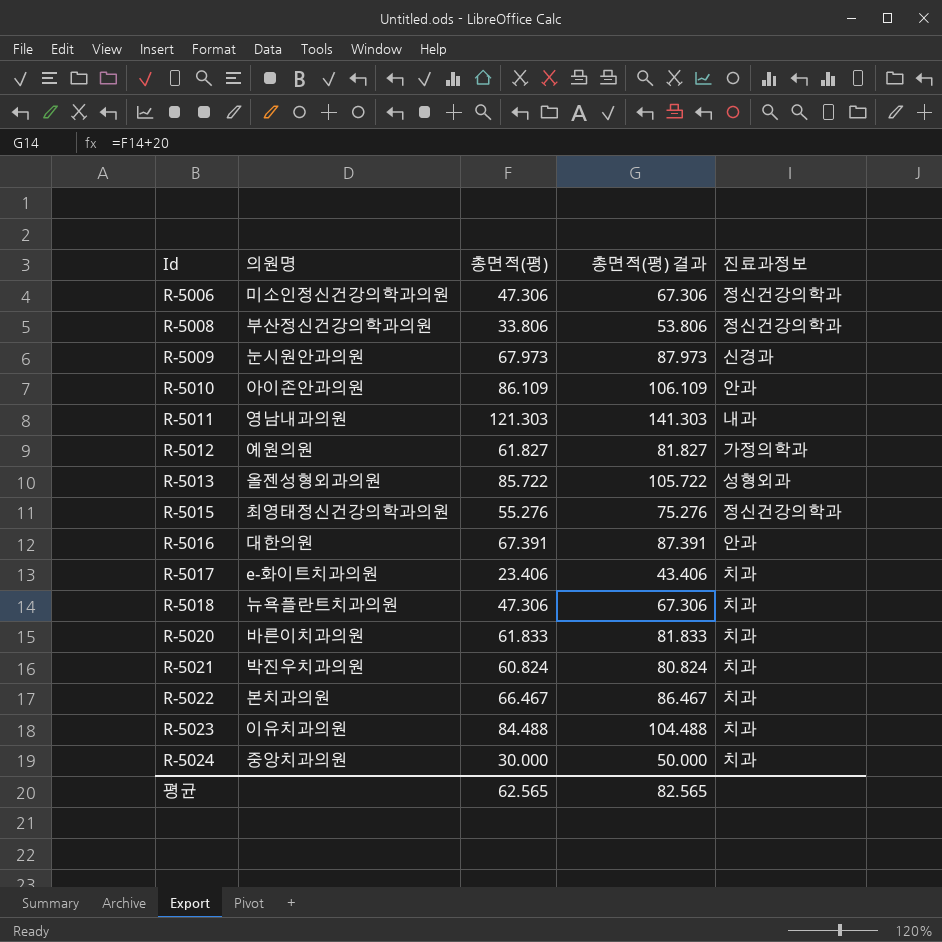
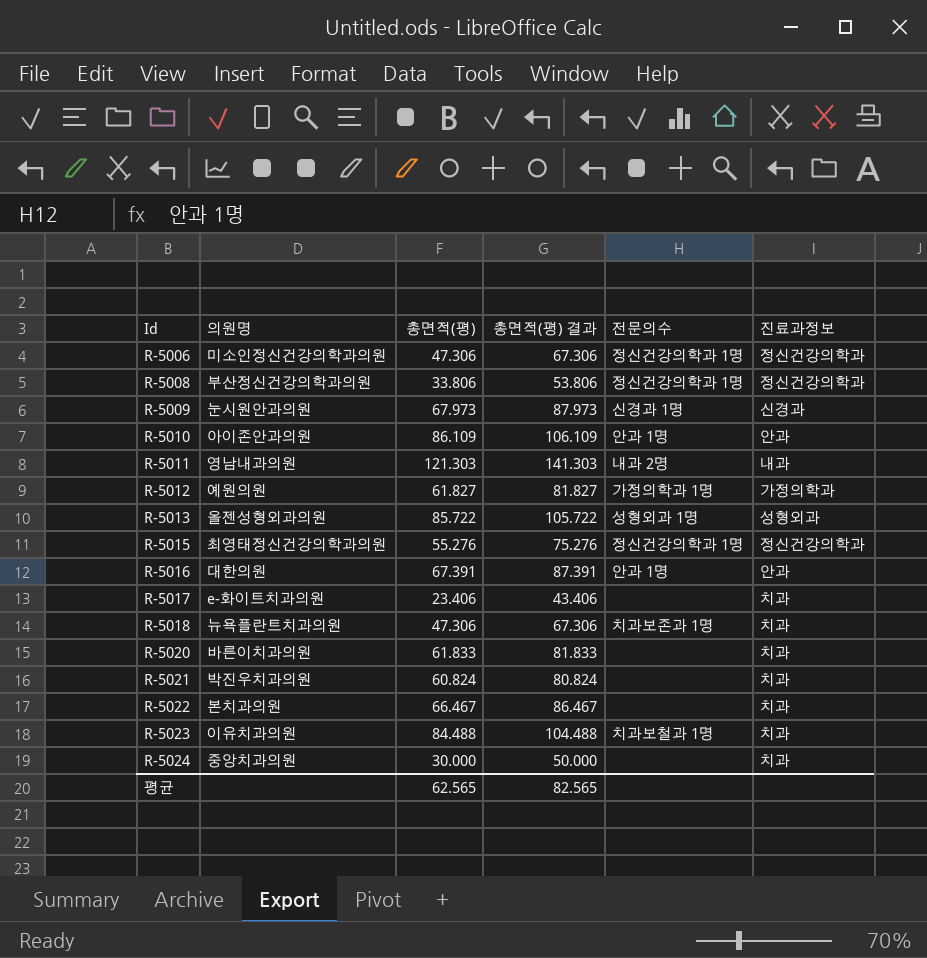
column 전문의수 | position: none -> 5

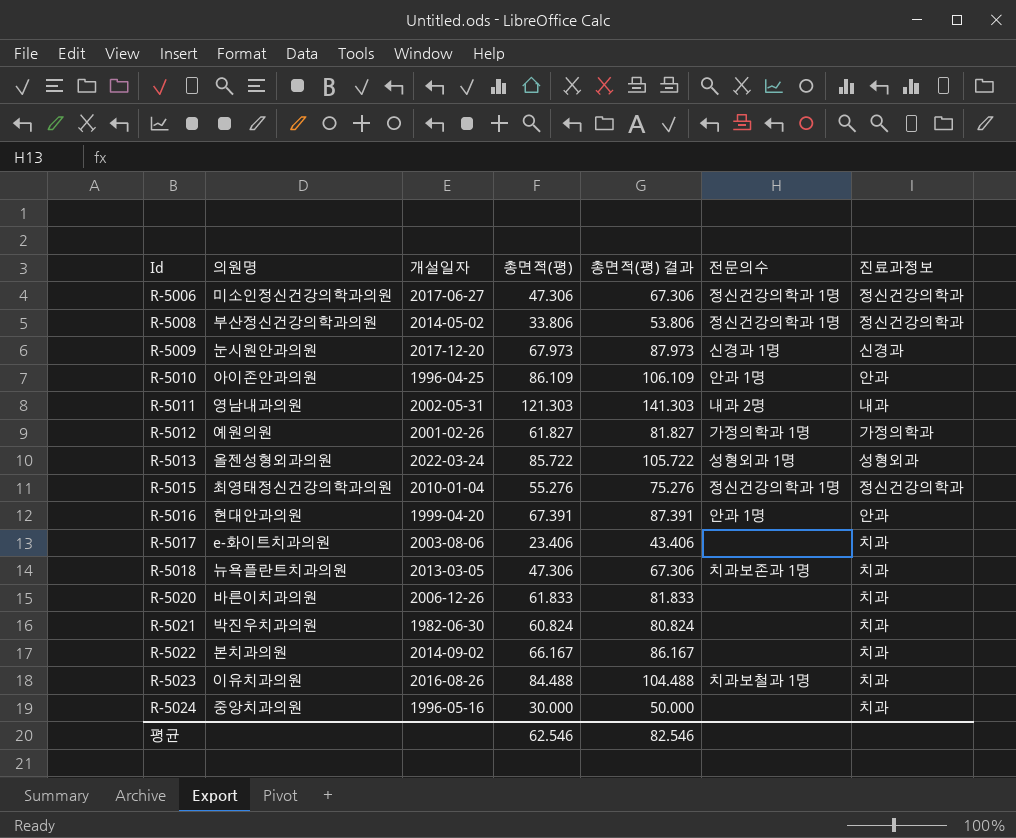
column 개설일자 | position: none -> 3
R-5016 | 의원명: 대한의원 -> 현대안과의원
R-5022 | 총면적(평): 66.467 -> 66.167
R-5022 | 총면적(평) 결과: 86.467 -> 86.167
평균 | 총면적(평): 62.565 -> 62.546
평균 | 총면적(평) 결과: 82.565 -> 82.546

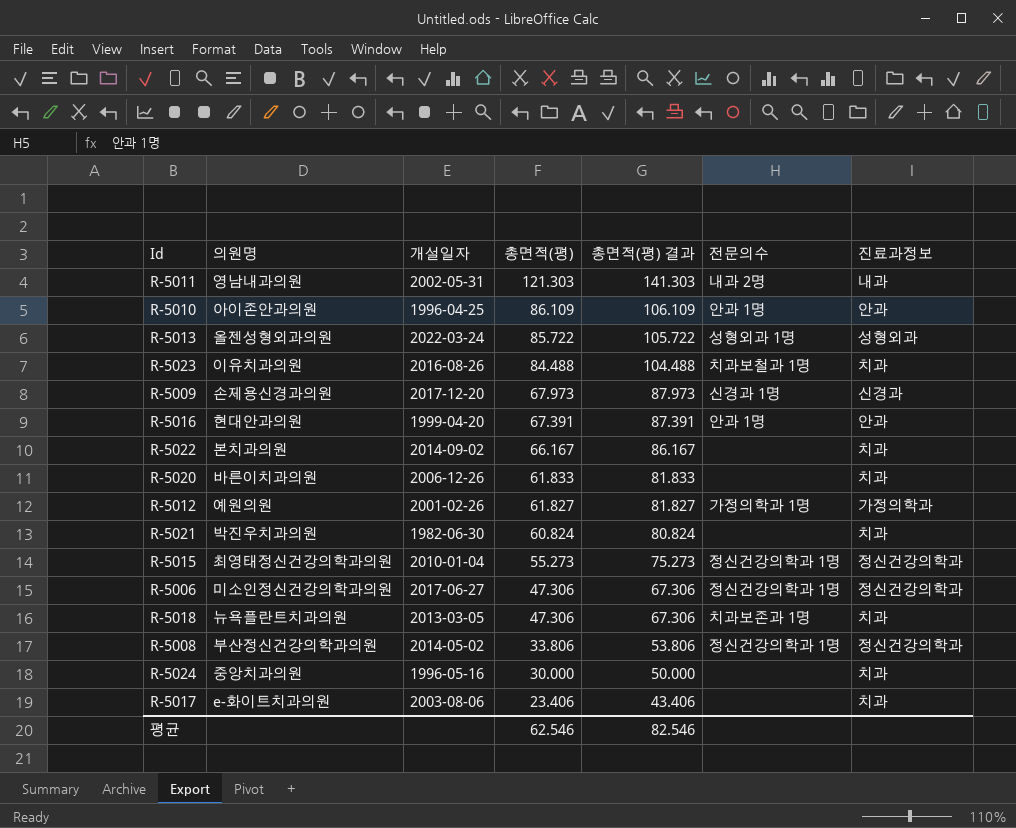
row order: Id ascending -> 총면적(평) descending
R-5009 | 의원명: 눈시원안과의원 -> 손제용신경과의원
R-5015 | 총면적(평): 55.276 -> 55.273
R-5015 | 총면적(평) 결과: 75.276 -> 75.273

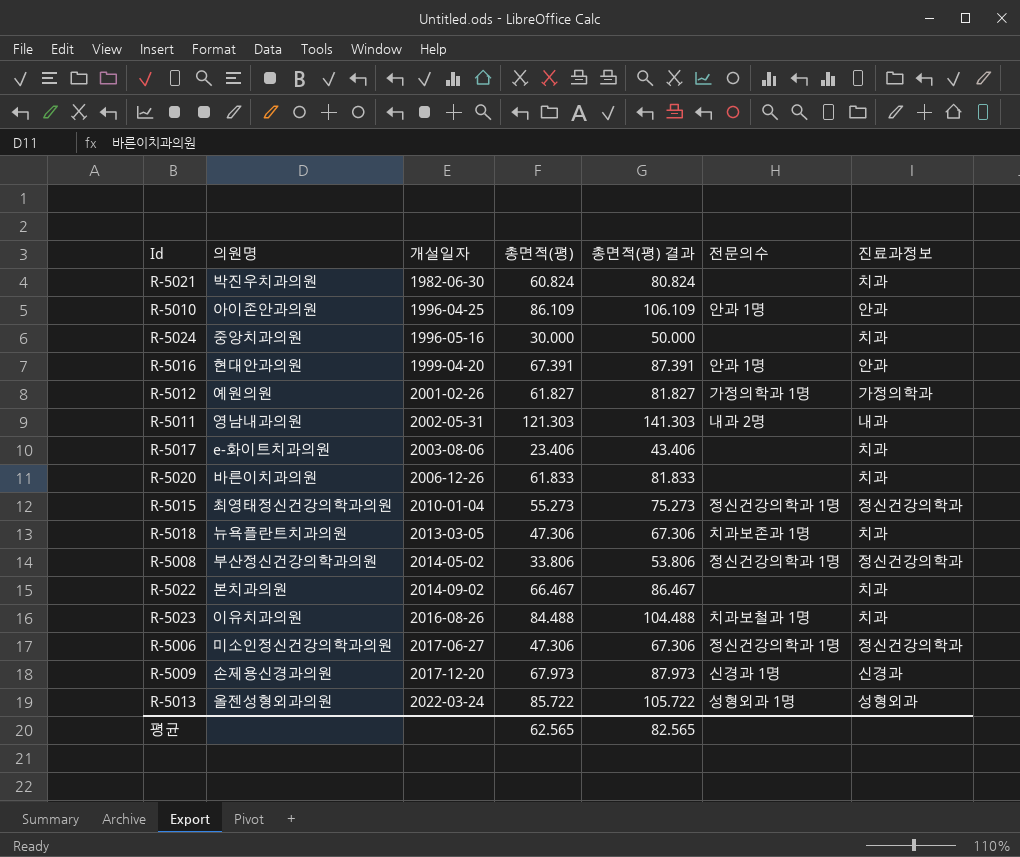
row order: 총면적(평) descending -> 개설일자 ascending
R-5022 | 총면적(평): 66.167 -> 66.467
R-5022 | 총면적(평) 결과: 86.167 -> 86.467
평균 | 총면적(평): 62.546 -> 62.565
평균 | 총면적(평) 결과: 82.546 -> 82.565

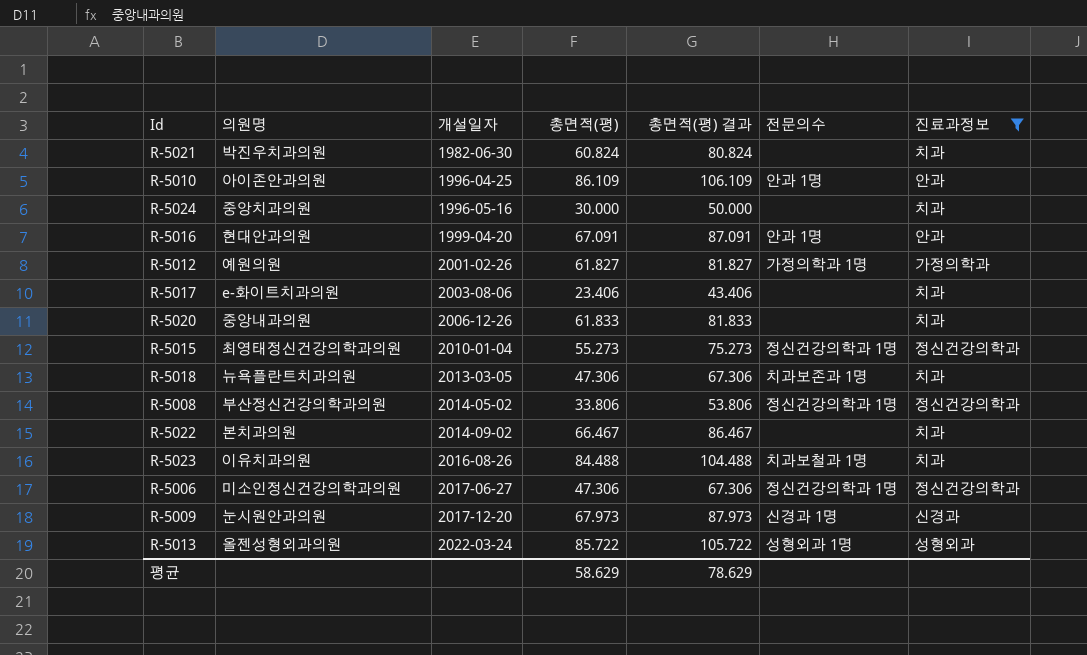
filter: none -> 진료과정보 != 내과
R-5016 | 총면적(평): 67.391 -> 67.091
R-5016 | 총면적(평) 결과: 87.391 -> 87.091
R-5020 | 의원명: 바른이치과의원 -> 중앙내과의원
R-5009 | 의원명: 손제용신경과의원 -> 눈시원안과의원
평균 | 총면적(평): 62.565 -> 58.629
평균 | 총면적(평) 결과: 82.565 -> 78.629

